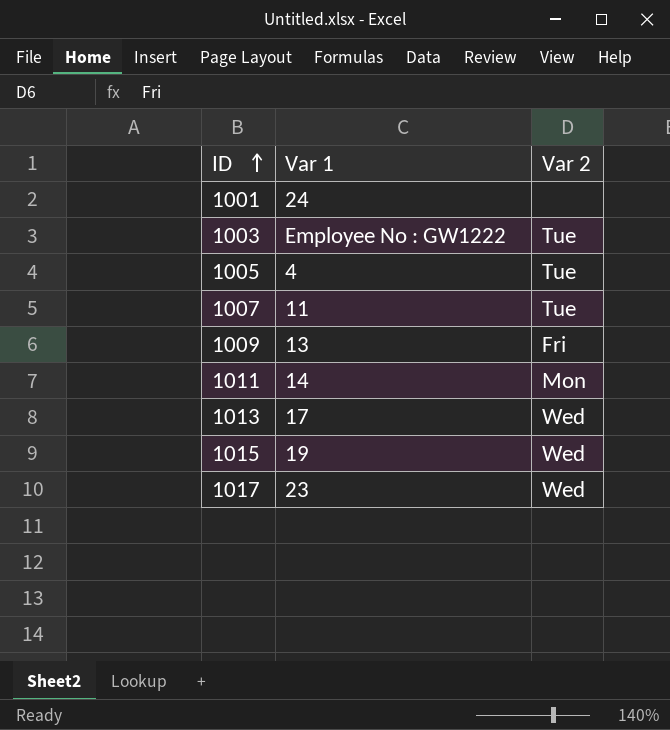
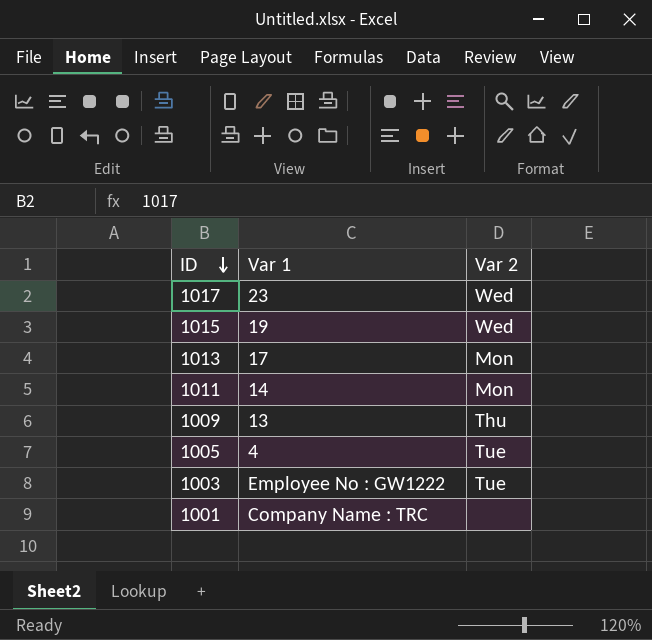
row order: ID ascending -> ID descending
row 1007: 11 | Tue -> none
1013 | Var 2: Wed -> Mon
1009 | Var 2: Fri -> Thu
1001 | Var 1: 24 -> Company Name : TRC

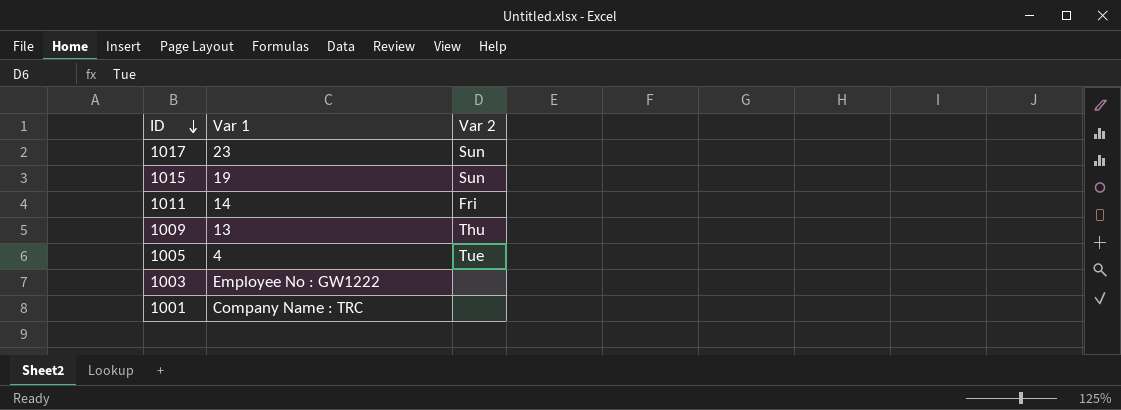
row 1013: 17 | Mon -> none
1017 | Var 2: Wed -> Sun
1015 | Var 2: Wed -> Sun
1011 | Var 2: Mon -> Fri
1003 | Var 2: Tue -> none

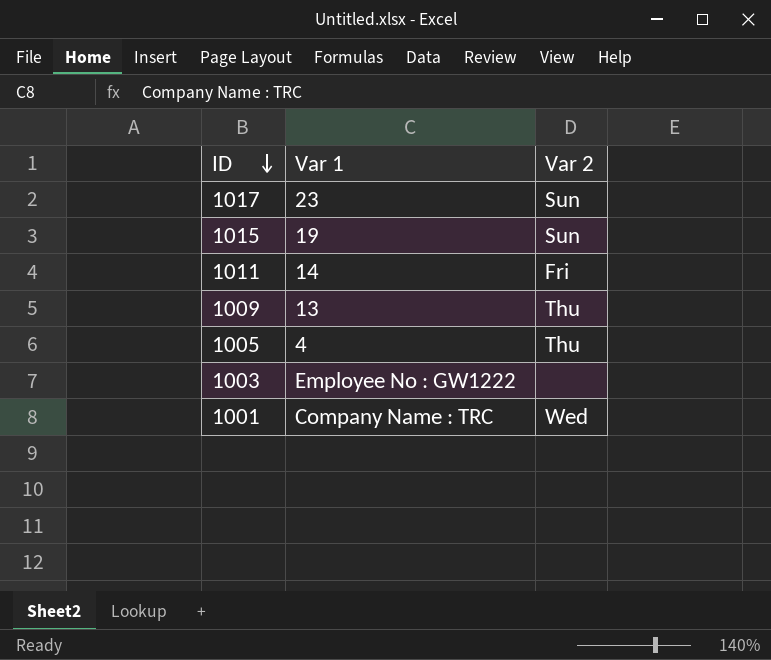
1005 | Var 2: Tue -> Thu
1001 | Var 2: none -> Wed

